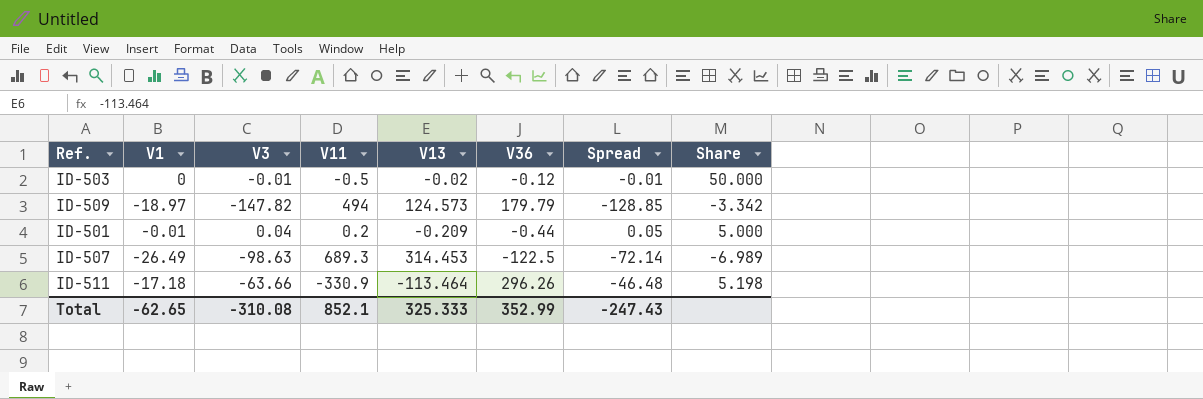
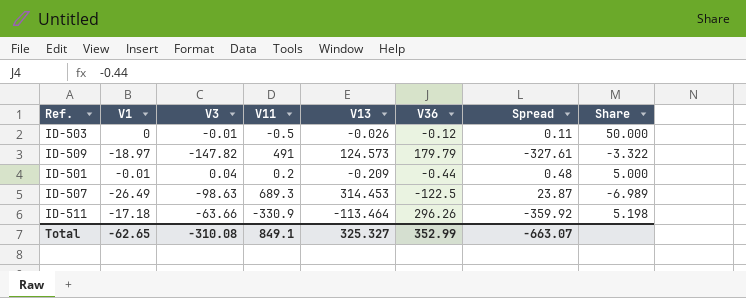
column Spread | formula: [V3] - [V1] -> [V3] - [V36]
ID-503 | V13: -0.02 -> -0.026
ID-509 | V11: 494 -> 491
ID-509 | Share: -3.342 -> -3.322
Total | V11: 852.1 -> 849.1
Total | V13: 325.333 -> 325.327
Total | Spread: -247.43 -> -663.07

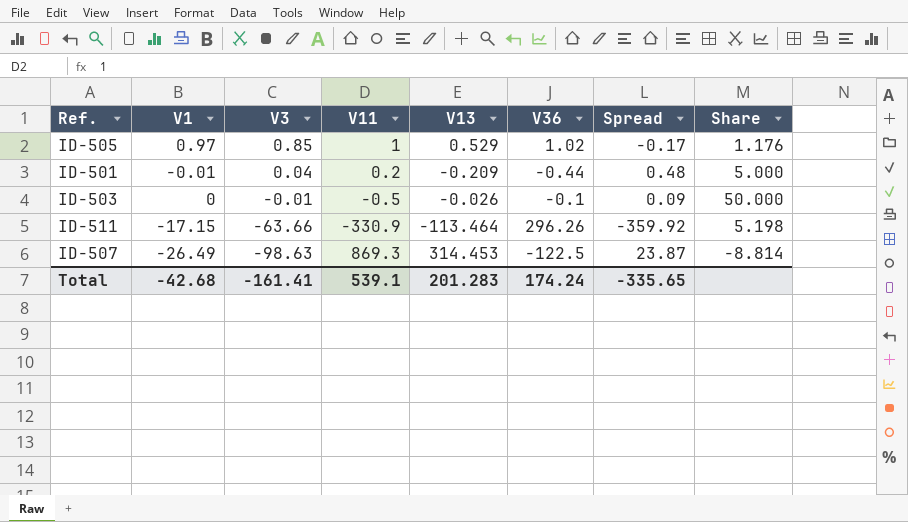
row order: none -> V3 descending
row ID-509: -18.97 | -147.82 | 491 | 124.573 | 179.79 | -327.61 | -3.322 -> none
row ID-505: none -> 0.97 | 0.85 | 1 | 0.529 | 1.02 | -0.17 | 1.176
ID-503 | V36: -0.12 -> -0.1
ID-503 | Spread: 0.11 -> 0.09
ID-511 | V1: -17.18 -> -17.15
ID-507 | V11: 689.3 -> 869.3
ID-507 | Share: -6.989 -> -8.814
Total | V1: -62.65 -> -42.68
Total | V3: -310.08 -> -161.41
Total | V11: 849.1 -> 539.1
Total | V13: 325.327 -> 201.283
Total | V36: 352.99 -> 174.24
Total | Spread: -663.07 -> -335.65

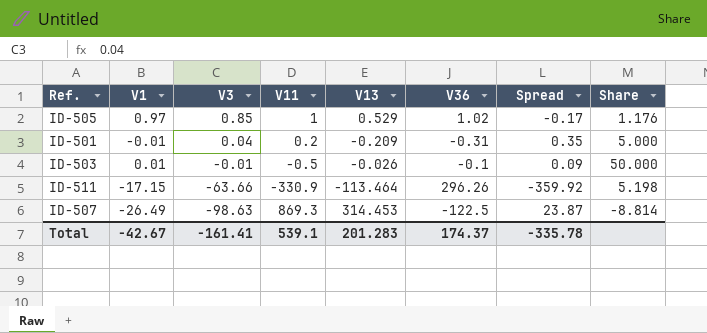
ID-501 | V36: -0.44 -> -0.31
ID-501 | Spread: 0.48 -> 0.35
ID-503 | V1: 0 -> 0.01
Total | V1: -42.68 -> -42.67
Total | V36: 174.24 -> 174.37
Total | Spread: -335.65 -> -335.78

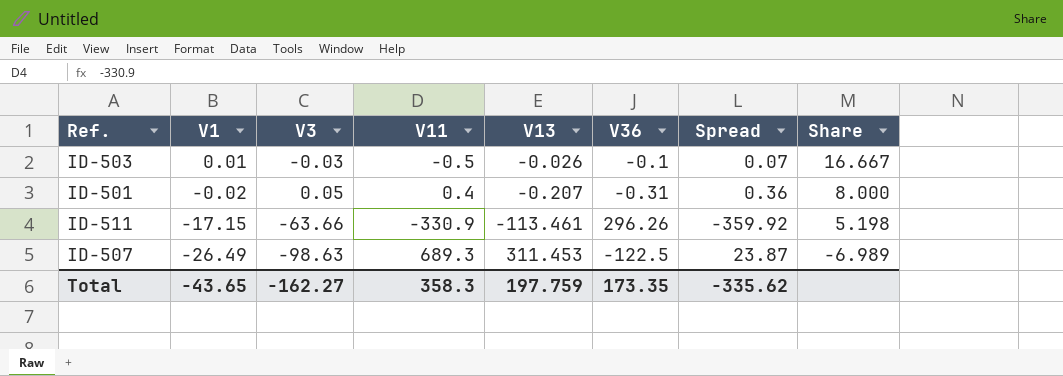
row order: V3 descending -> V1 descending
row ID-505: 0.97 | 0.85 | 1 | 0.529 | 1.02 | -0.17 | 1.176 -> none
ID-503 | V3: -0.01 -> -0.03
ID-503 | Spread: 0.09 -> 0.07
ID-503 | Share: 50.000 -> 16.667
ID-501 | V1: -0.01 -> -0.02
ID-501 | V3: 0.04 -> 0.05
ID-501 | V11: 0.2 -> 0.4
ID-501 | V13: -0.209 -> -0.207
ID-501 | Spread: 0.35 -> 0.36
ID-501 | Share: 5.000 -> 8.000
ID-511 | V13: -113.464 -> -113.461
ID-507 | V11: 869.3 -> 689.3
ID-507 | V13: 314.453 -> 311.453
ID-507 | Share: -8.814 -> -6.989
Total | V1: -42.67 -> -43.65
Total | V3: -161.41 -> -162.27
Total | V11: 539.1 -> 358.3
Total | V13: 201.283 -> 197.759
Total | V36: 174.37 -> 173.35
Total | Spread: -335.78 -> -335.62

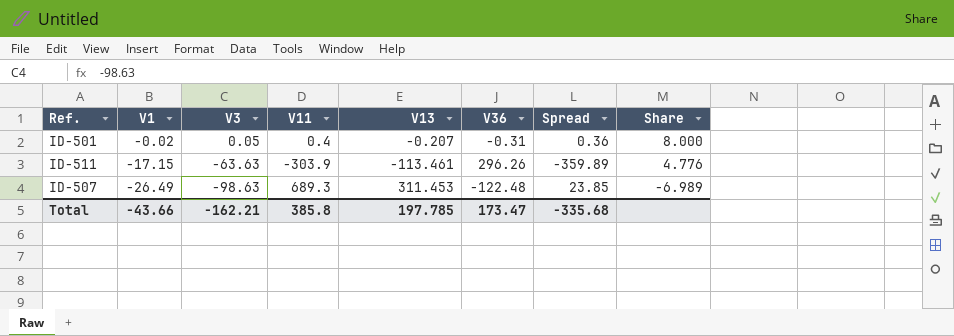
row ID-503: 0.01 | -0.03 | -0.5 | -0.026 | -0.1 | 0.07 | 16.667 -> none
ID-511 | V3: -63.66 -> -63.63
ID-511 | V11: -330.9 -> -303.9
ID-511 | Spread: -359.92 -> -359.89
ID-511 | Share: 5.198 -> 4.776
ID-507 | V36: -122.5 -> -122.48
ID-507 | Spread: 23.87 -> 23.85
Total | V1: -43.65 -> -43.66
Total | V3: -162.27 -> -162.21
Total | V11: 358.3 -> 385.8
Total | V13: 197.759 -> 197.785
Total | V36: 173.35 -> 173.47
Total | Spread: -335.62 -> -335.68

